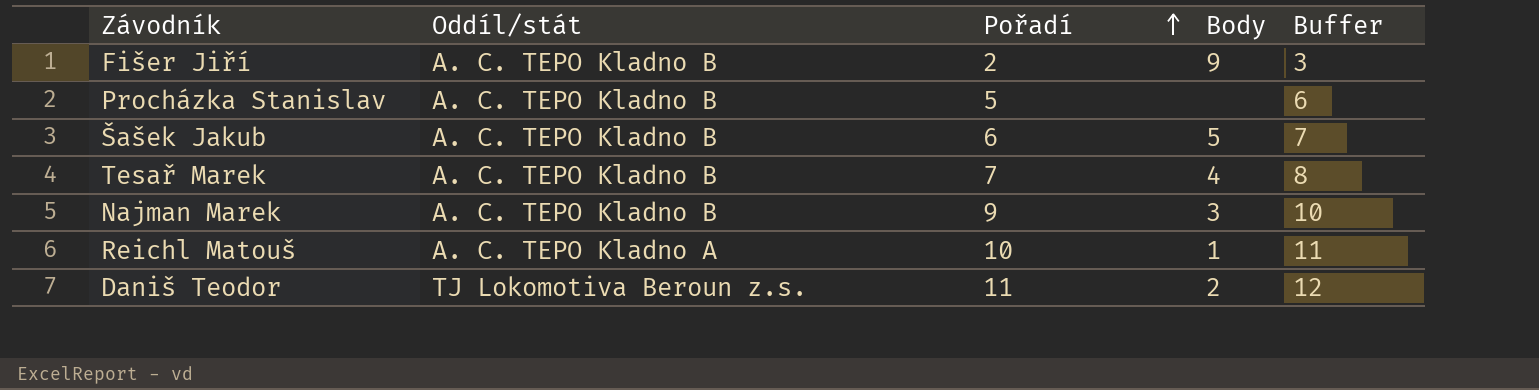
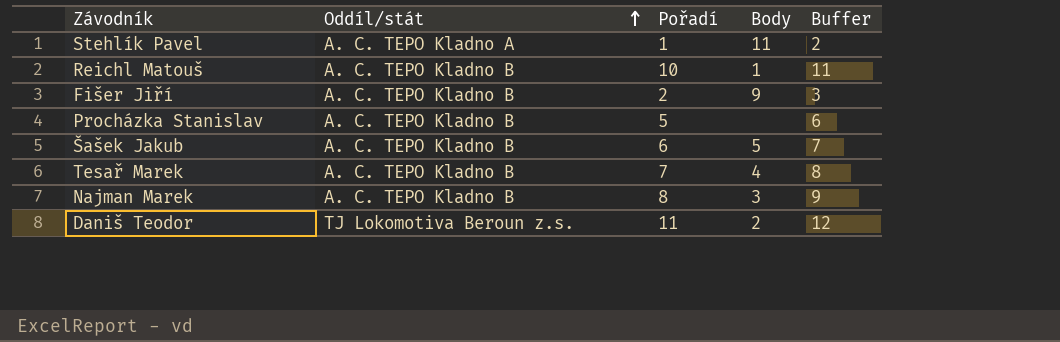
row order: Pořadí ascending -> Oddíl/stát ascending
row Stehlík Pavel: none -> A. C. TEPO Kladno A | 1 | 11 | 2
Reichl Matouš | Oddíl/stát: A. C. TEPO Kladno A -> A. C. TEPO Kladno B
Najman Marek | Pořadí: 9 -> 8
Najman Marek | Buffer: 10 -> 9

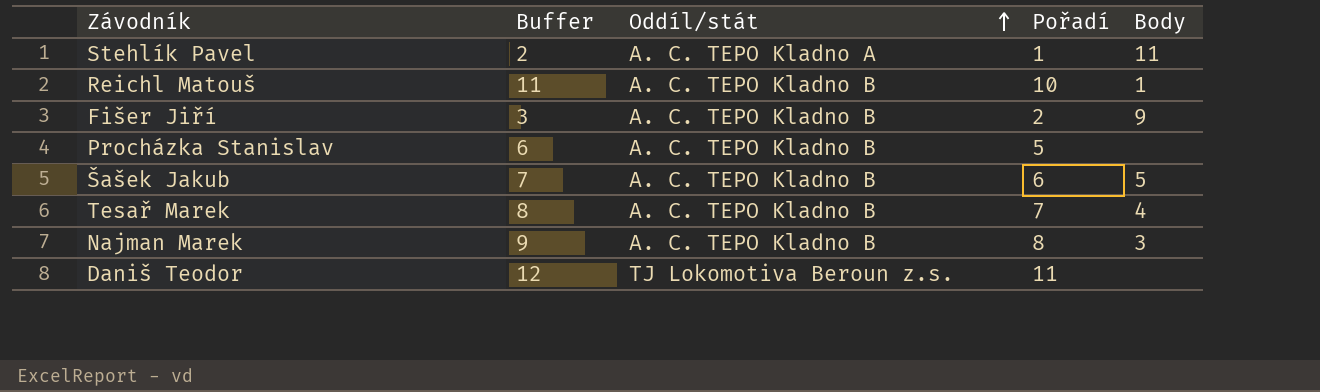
column Buffer | position: 5 -> 2
Daniš Teodor | Body: 2 -> none

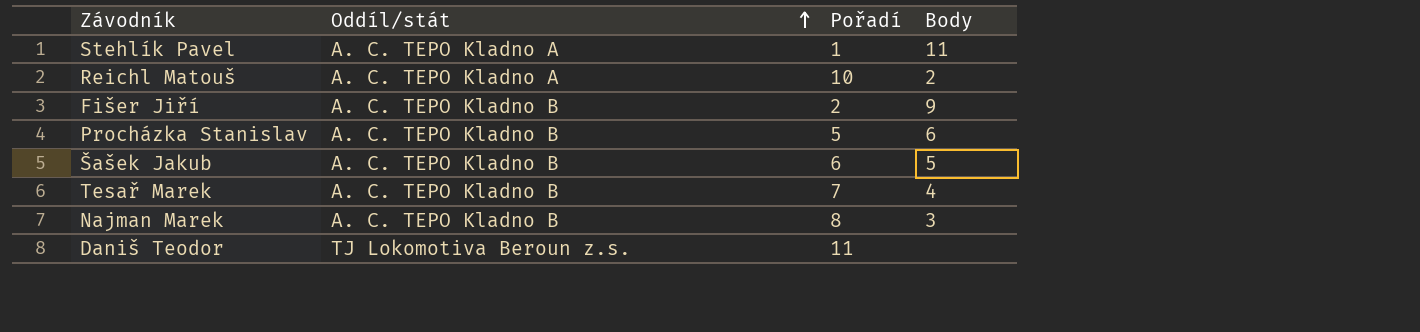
column Buffer | formula: [Pořadí] + 1 -> none
Reichl Matouš | Oddíl/stát: A. C. TEPO Kladno B -> A. C. TEPO Kladno A
Reichl Matouš | Body: 1 -> 2
Procházka Stanislav | Body: none -> 6

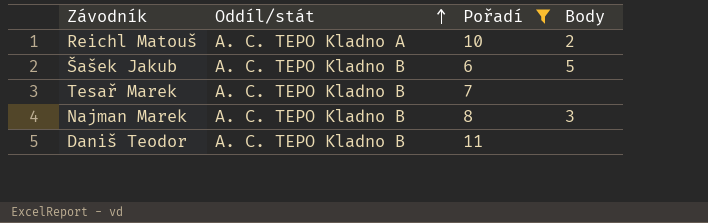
filter: none -> Pořadí >= 6
Tesař Marek | Body: 4 -> none
Daniš Teodor | Oddíl/stát: TJ Lokomotiva Beroun z.s. -> A. C. TEPO Kladno B

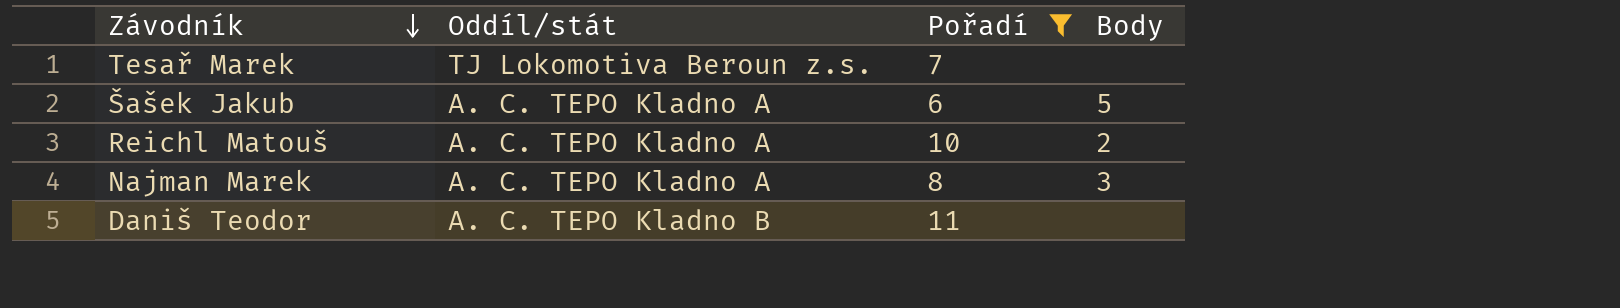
row order: Oddíl/stát ascending -> Závodník descending
Tesař Marek | Oddíl/stát: A. C. TEPO Kladno B -> TJ Lokomotiva Beroun z.s.
Šašek Jakub | Oddíl/stát: A. C. TEPO Kladno B -> A. C. TEPO Kladno A
Najman Marek | Oddíl/stát: A. C. TEPO Kladno B -> A. C. TEPO Kladno A

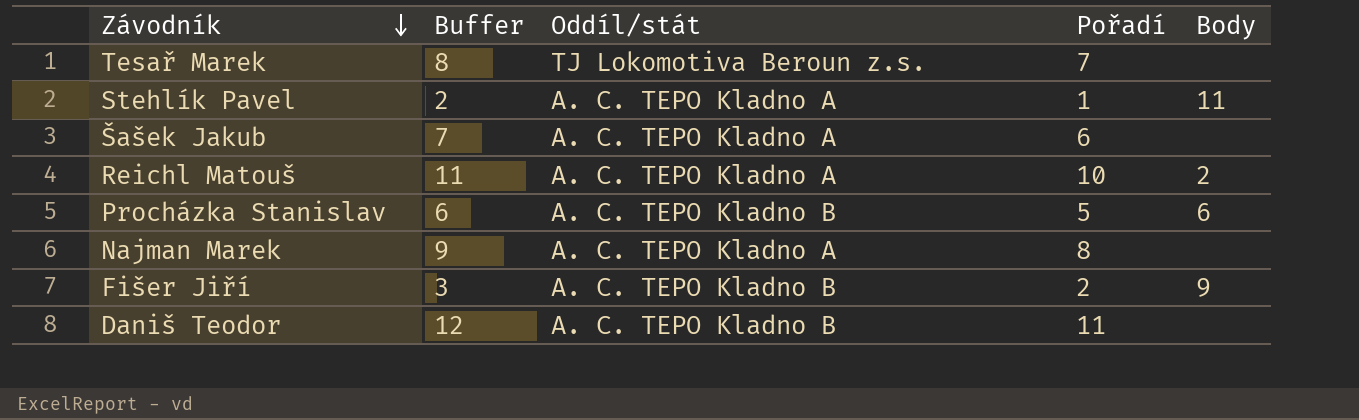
filter: Pořadí >= 6 -> none
column Buffer | formula: none -> [Pořadí] + 1
Šašek Jakub | Body: 5 -> none
Najman Marek | Body: 3 -> none

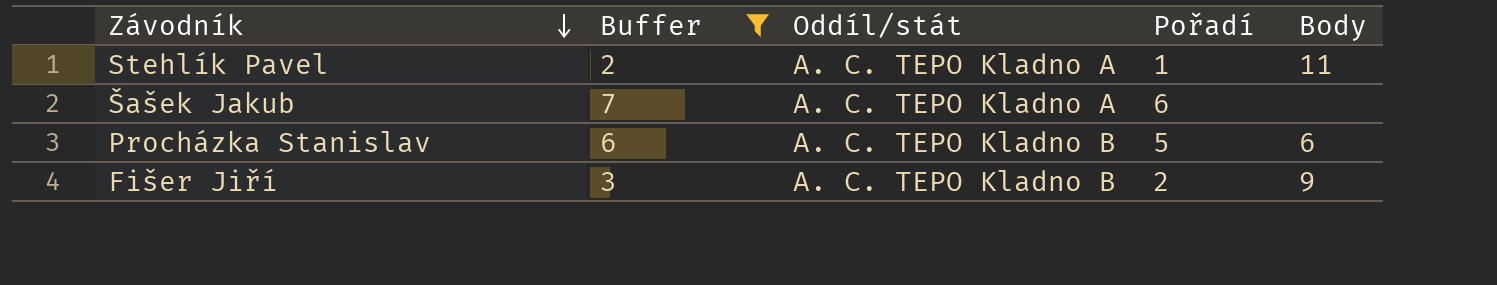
filter: none -> Buffer <= 7

